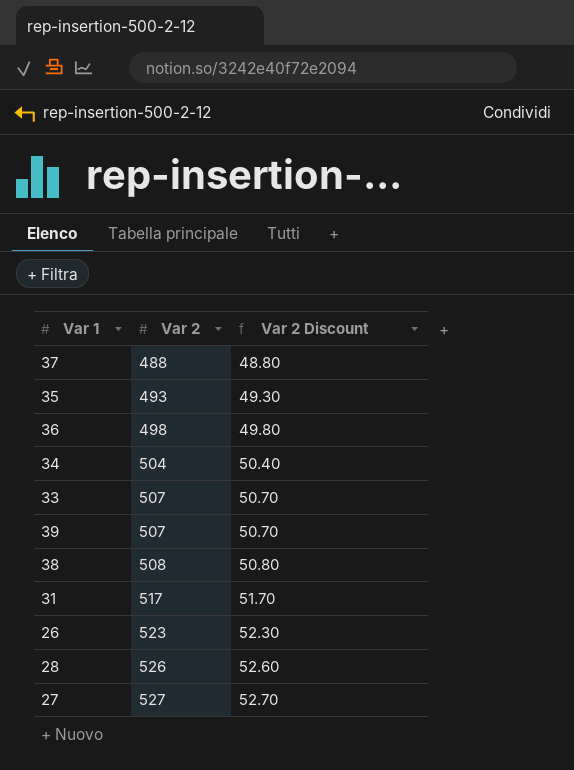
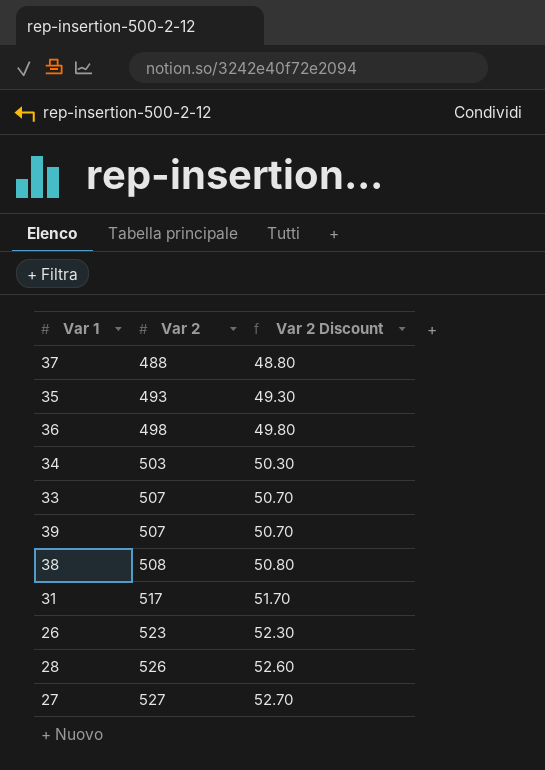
34 | Var 2: 504 -> 503
34 | Var 2 Discount: 50.40 -> 50.30

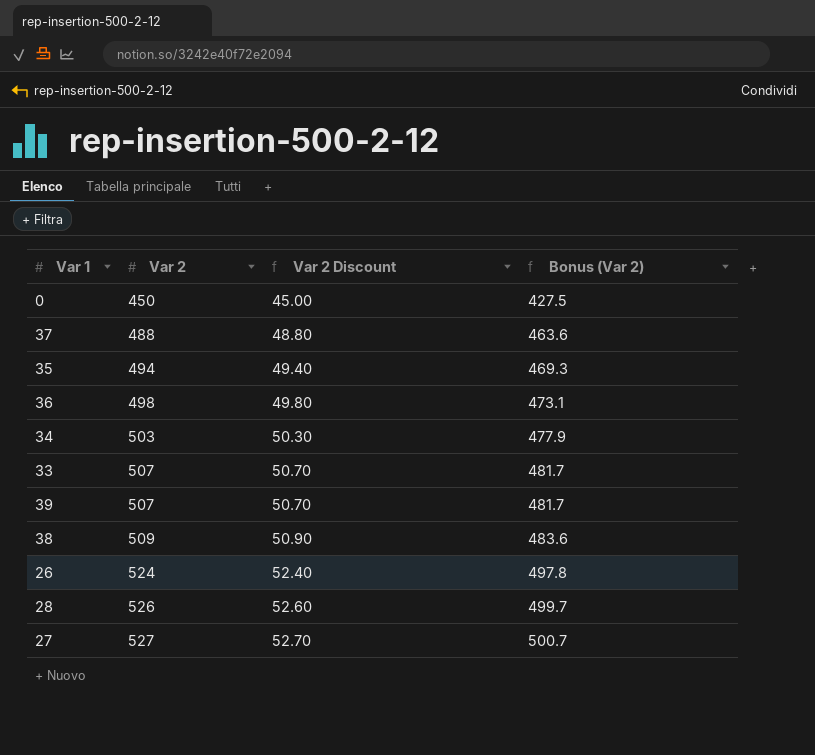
column Bonus (Var 2) | formula: none -> [Var 2] * 0.95
row 31: 517 | 51.70 -> none
row 0: none -> 450 | 45.00 | 427.5
35 | Var 2: 493 -> 494
35 | Var 2 Discount: 49.30 -> 49.40
38 | Var 2: 508 -> 509
38 | Var 2 Discount: 50.80 -> 50.90
26 | Var 2: 523 -> 524
26 | Var 2 Discount: 52.30 -> 52.40

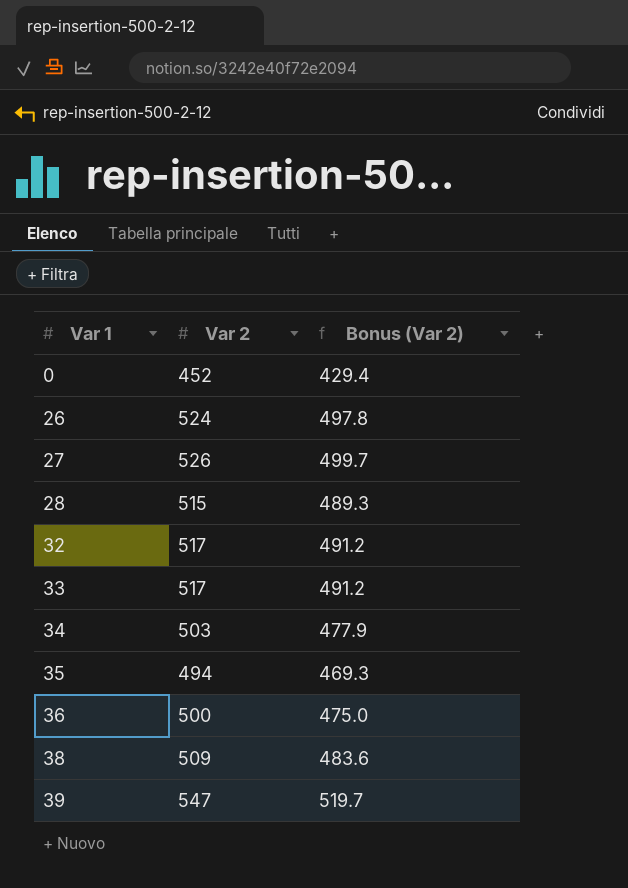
row order: Var 2 ascending -> Var 1 ascending
column Var 2 Discount | formula: [Var 2] * 0.1 -> none
row 37: 488 | 48.80 | 463.6 -> none
0 | Var 2: 450 -> 452
0 | Bonus (Var 2): 427.5 -> 429.4
27 | Var 2: 527 -> 526
27 | Bonus (Var 2): 500.7 -> 499.7
28 | Var 2: 526 -> 515
28 | Bonus (Var 2): 499.7 -> 489.3
row 32: none -> 517 | 491.2
33 | Var 2: 507 -> 517
33 | Bonus (Var 2): 481.7 -> 491.2
36 | Var 2: 498 -> 500
36 | Bonus (Var 2): 473.1 -> 475.0
39 | Var 2: 507 -> 547
39 | Bonus (Var 2): 481.7 -> 519.7

